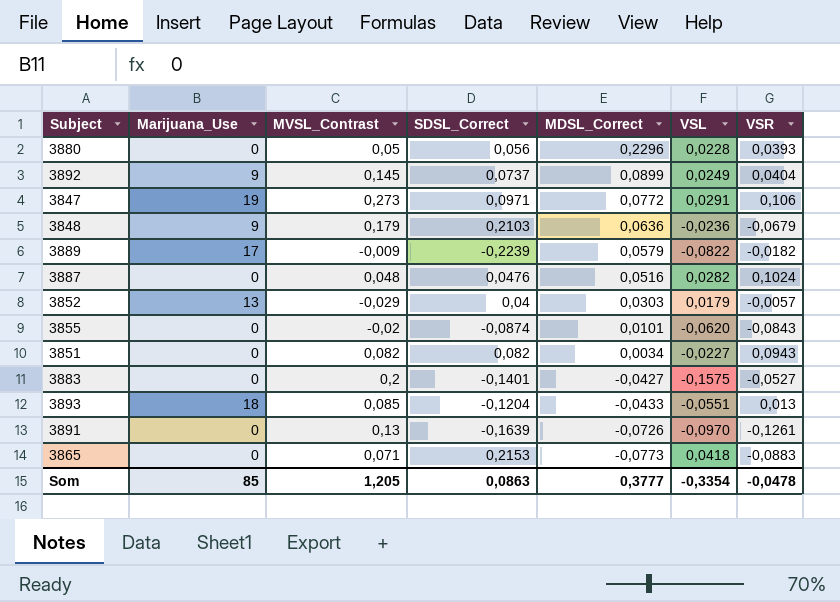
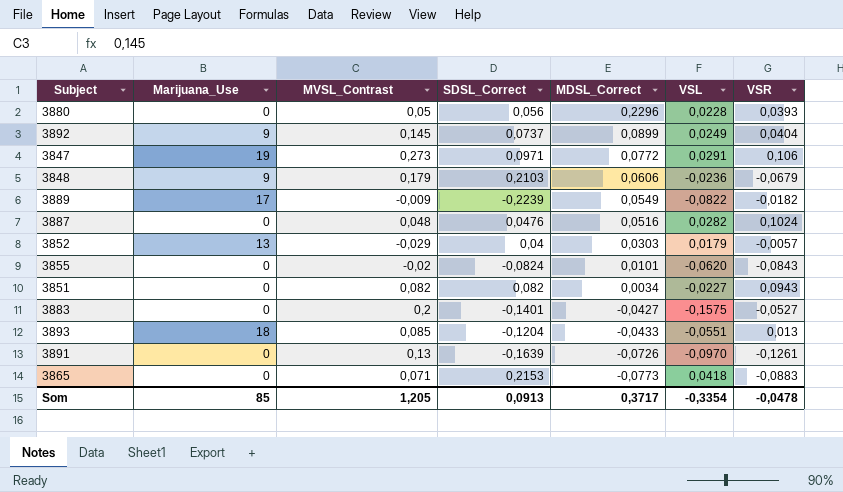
3848 | MDSL_Correct: 0,0636 -> 0,0606
3889 | MDSL_Correct: 0,0579 -> 0,0549
3855 | SDSL_Correct: -0,0874 -> -0,0824
Som | SDSL_Correct: 0,0863 -> 0,0913
Som | MDSL_Correct: 0,3777 -> 0,3717

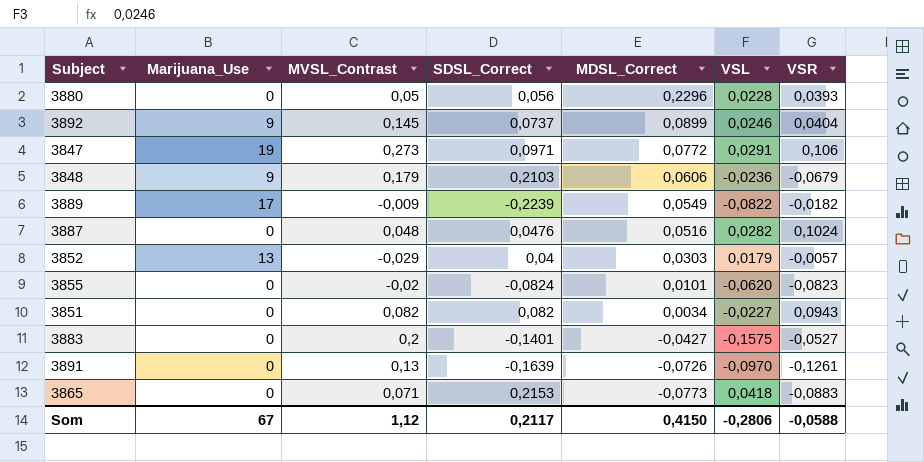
row 3893: 18 | 0,085 | -0,1204 | -0,0433 | -0,0551 | 0,013 -> none
3892 | VSL: 0,0249 -> 0,0246
3855 | VSR: -0,0843 -> -0,0823
Som | Marijuana_Use: 85 -> 67
Som | MVSL_Contrast: 1,205 -> 1,12
Som | SDSL_Correct: 0,0913 -> 0,2117
Som | MDSL_Correct: 0,3717 -> 0,4150
Som | VSL: -0,3354 -> -0,2806
Som | VSR: -0,0478 -> -0,0588

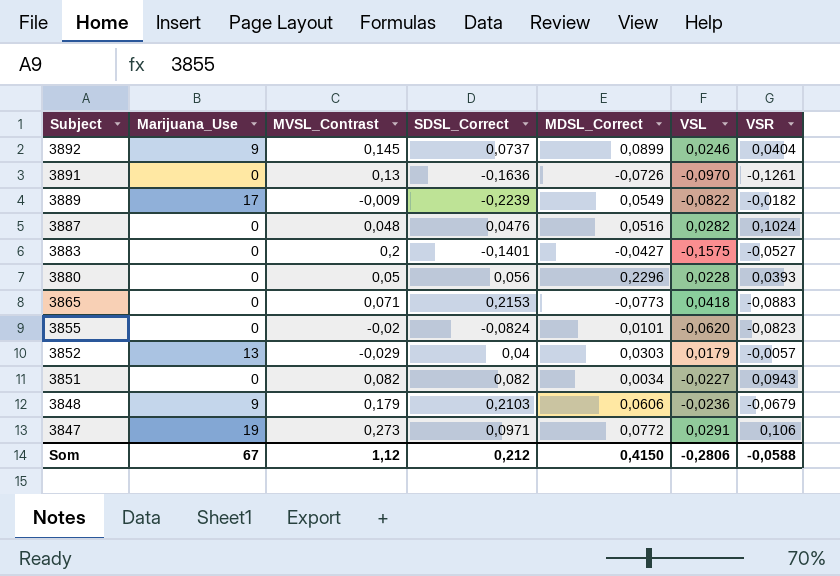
row order: MDSL_Correct descending -> Subject descending
3891 | SDSL_Correct: -0,1639 -> -0,1636
Som | SDSL_Correct: 0,2117 -> 0,212

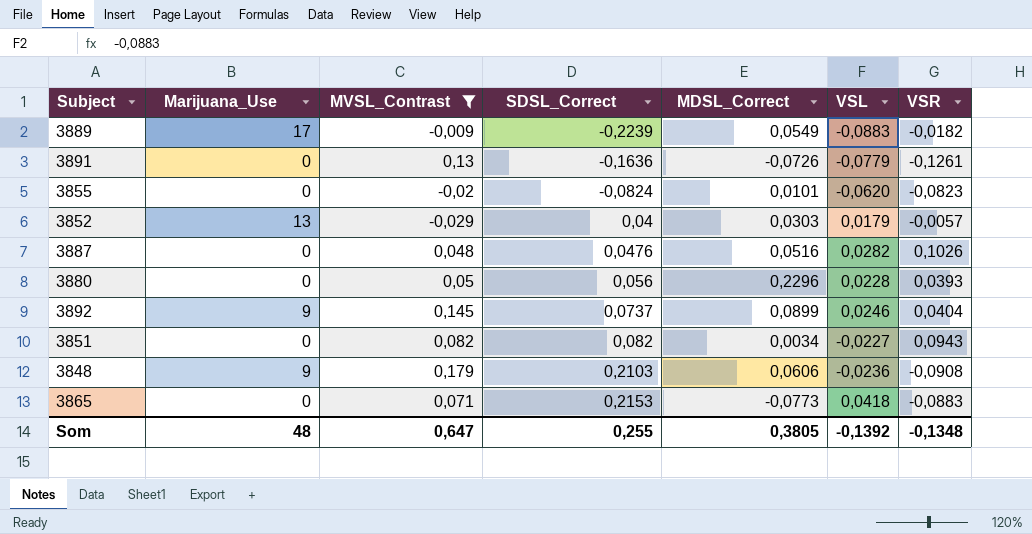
filter: none -> MVSL_Contrast <= 0,179
row order: Subject descending -> SDSL_Correct ascending
3889 | VSL: -0,0822 -> -0,0883
3891 | VSL: -0,0970 -> -0,0779
3887 | VSR: 0,1024 -> 0,1026
3848 | VSR: -0,0679 -> -0,0908
Som | Marijuana_Use: 67 -> 48
Som | MVSL_Contrast: 1,12 -> 0,647
Som | SDSL_Correct: 0,212 -> 0,255
Som | MDSL_Correct: 0,4150 -> 0,3805
Som | VSL: -0,2806 -> -0,1392
Som | VSR: -0,0588 -> -0,1348

